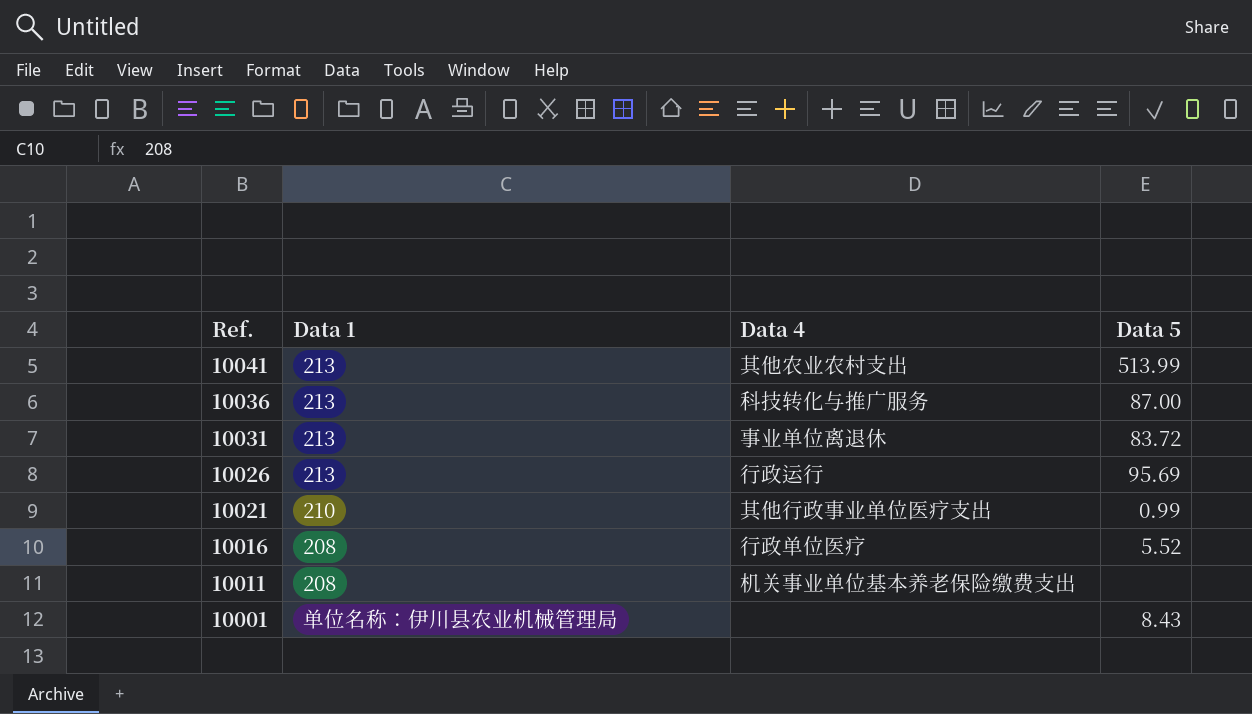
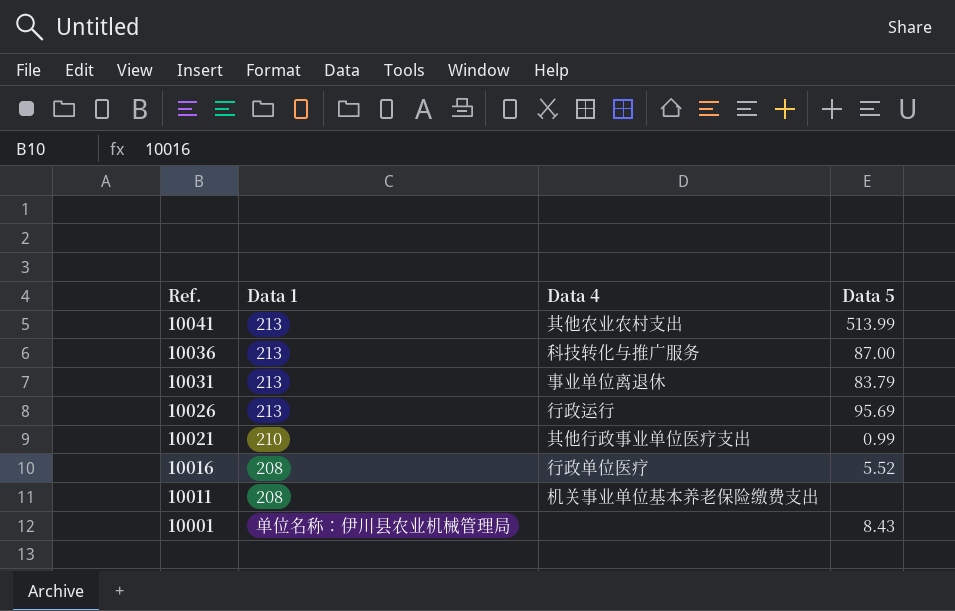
10031 | Data 5: 83.72 -> 83.79

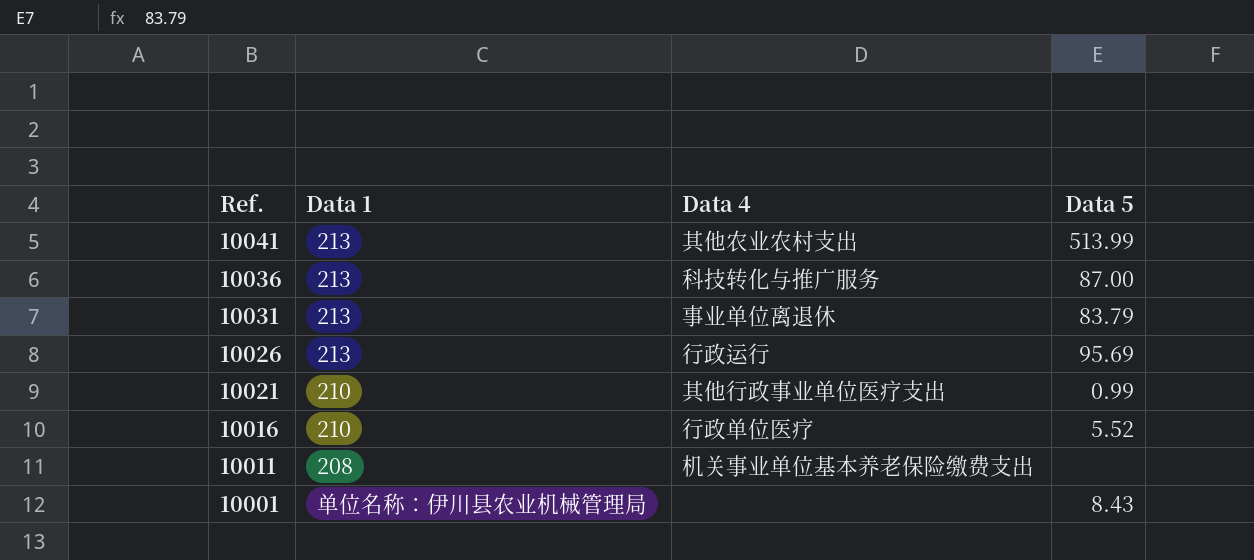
10016 | Data 1: 208 -> 210

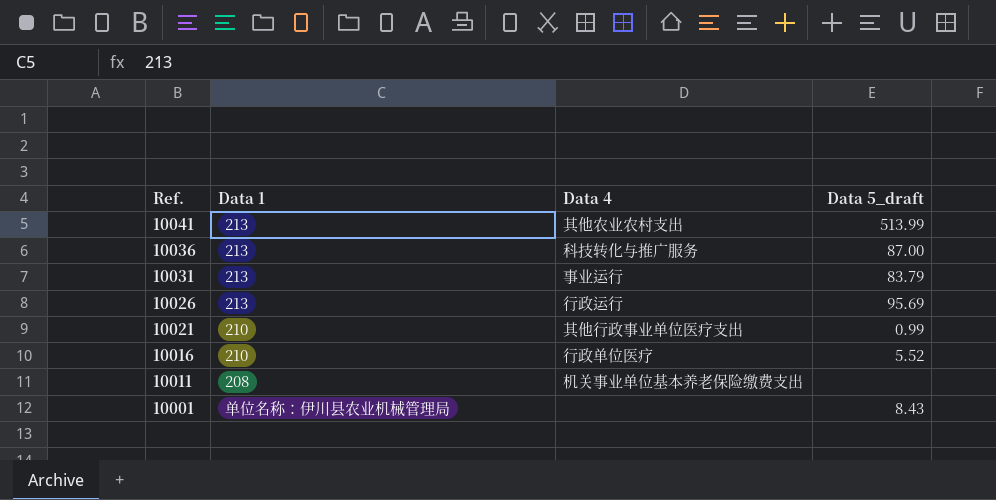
column name: Data 5 -> Data 5_draft
10031 | Data 4: 事业单位离退休 -> 事业运行

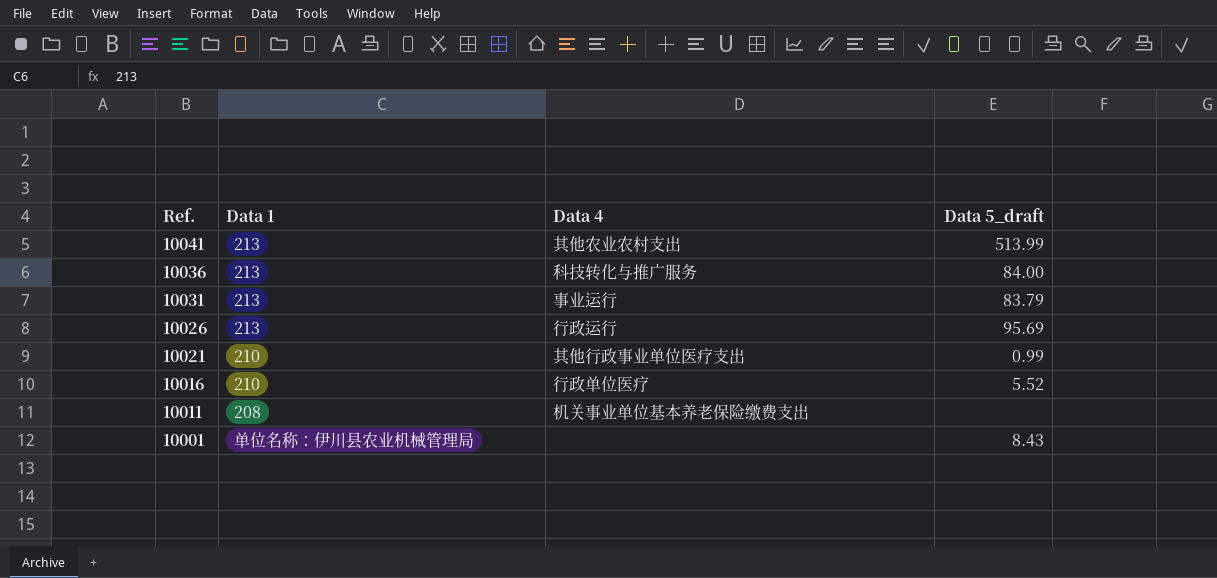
10036 | Data 5_draft: 87.00 -> 84.00

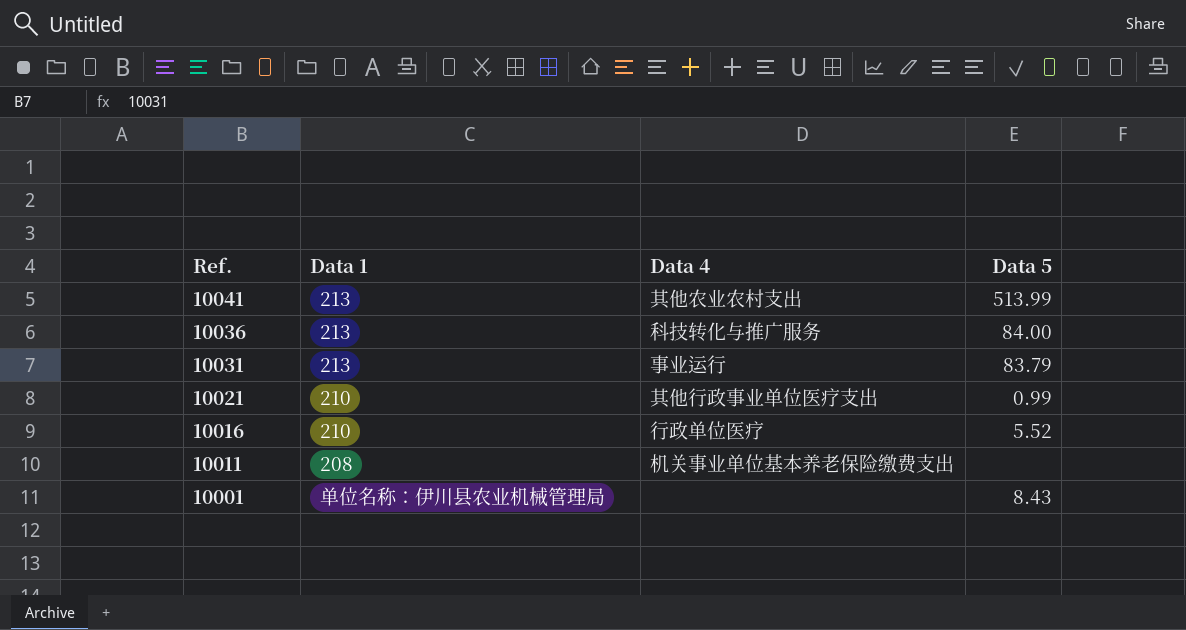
column name: Data 5_draft -> Data 5
row 10026: 213 | 行政运行 | 95.69 -> none

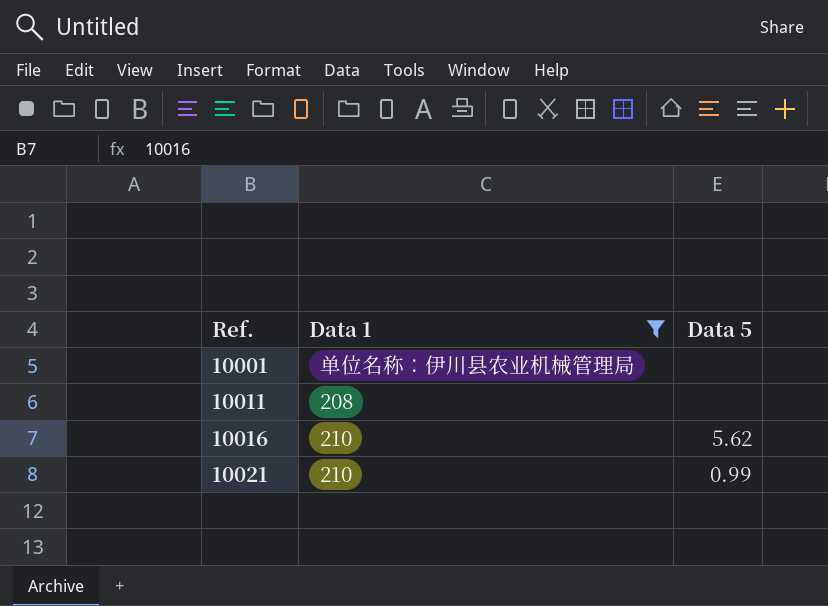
filter: none -> Data 1 != 213
row order: Ref. descending -> Ref. ascending
column Data 4 | position: 3 -> none
10001 | Data 5: 8.43 -> none
10016 | Data 5: 5.52 -> 5.62

